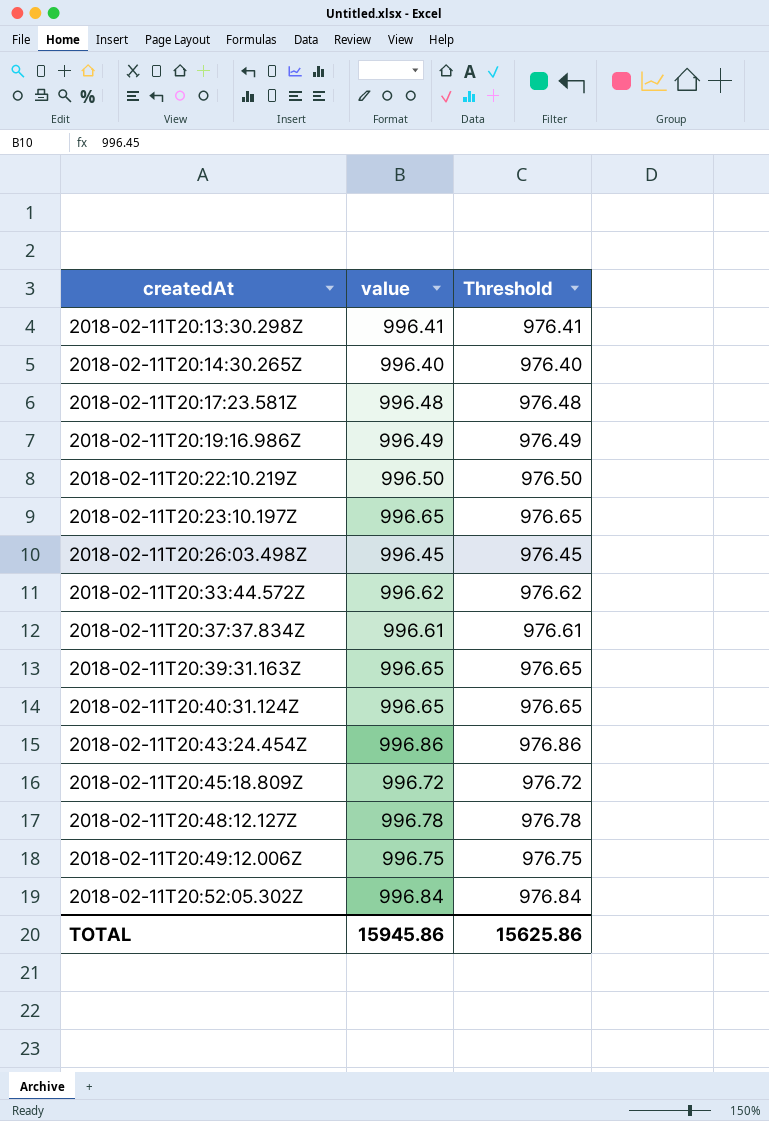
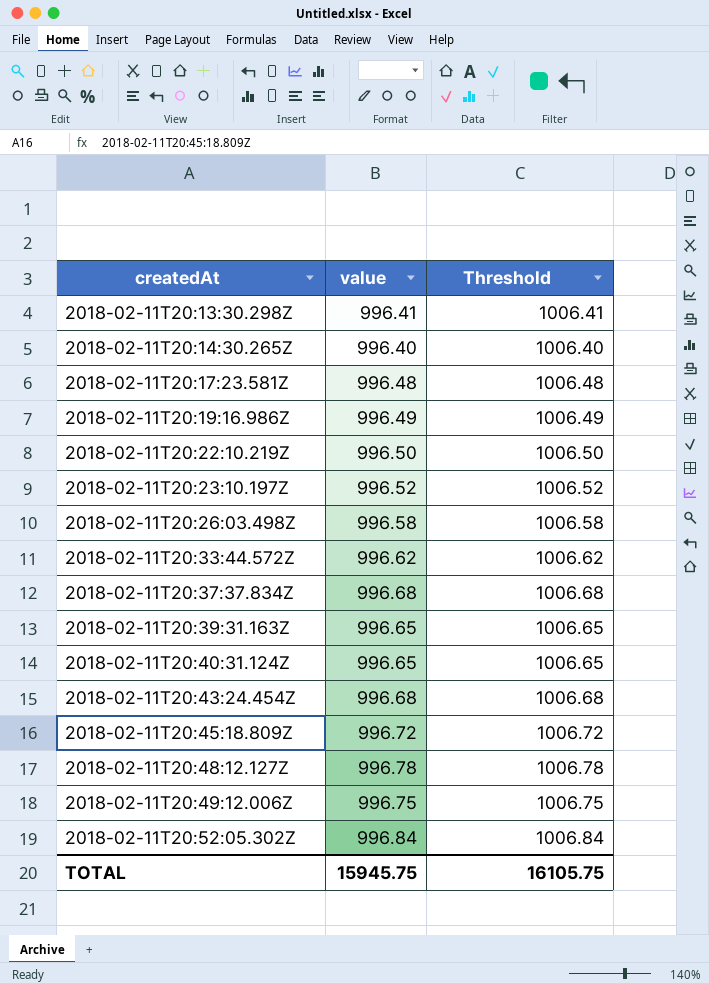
column Threshold | formula: [value] - 20 -> [value] + 10
2018-02-11T20:23:10.197Z | value: 996.65 -> 996.52
2018-02-11T20:26:03.498Z | value: 996.45 -> 996.58
2018-02-11T20:37:37.834Z | value: 996.61 -> 996.68
2018-02-11T20:43:24.454Z | value: 996.86 -> 996.68
TOTAL | value: 15945.86 -> 15945.75
TOTAL | Threshold: 15625.86 -> 16105.75

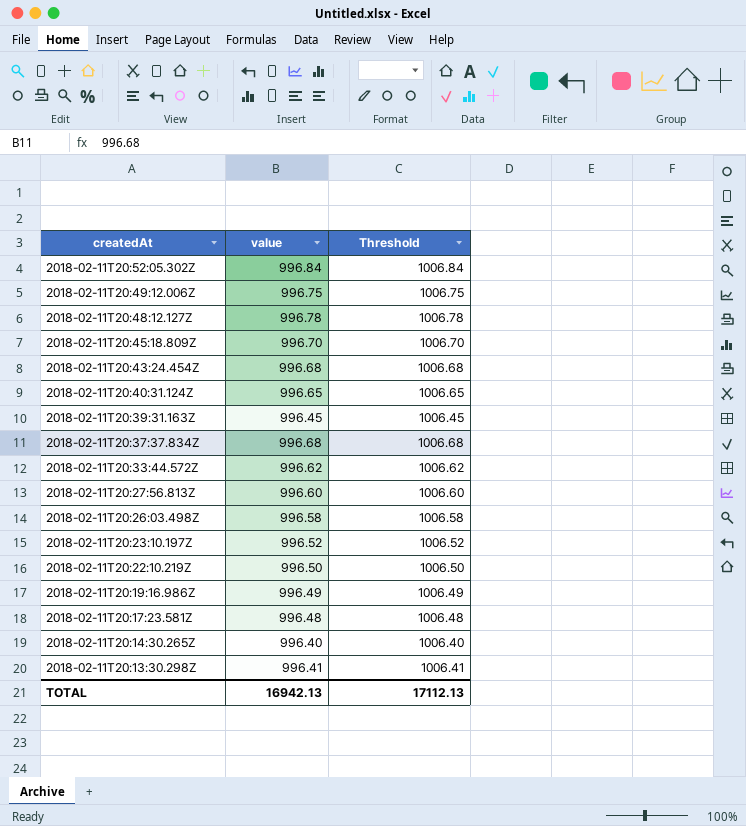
row order: createdAt ascending -> createdAt descending
2018-02-11T20:45:18.809Z | value: 996.72 -> 996.70
2018-02-11T20:45:18.809Z | Threshold: 1006.72 -> 1006.70
2018-02-11T20:39:31.163Z | value: 996.65 -> 996.45
2018-02-11T20:39:31.163Z | Threshold: 1006.65 -> 1006.45
row 2018-02-11T20:27:56.813Z: none -> 996.60 | 1006.60
TOTAL | value: 15945.75 -> 16942.13
TOTAL | Threshold: 16105.75 -> 17112.13

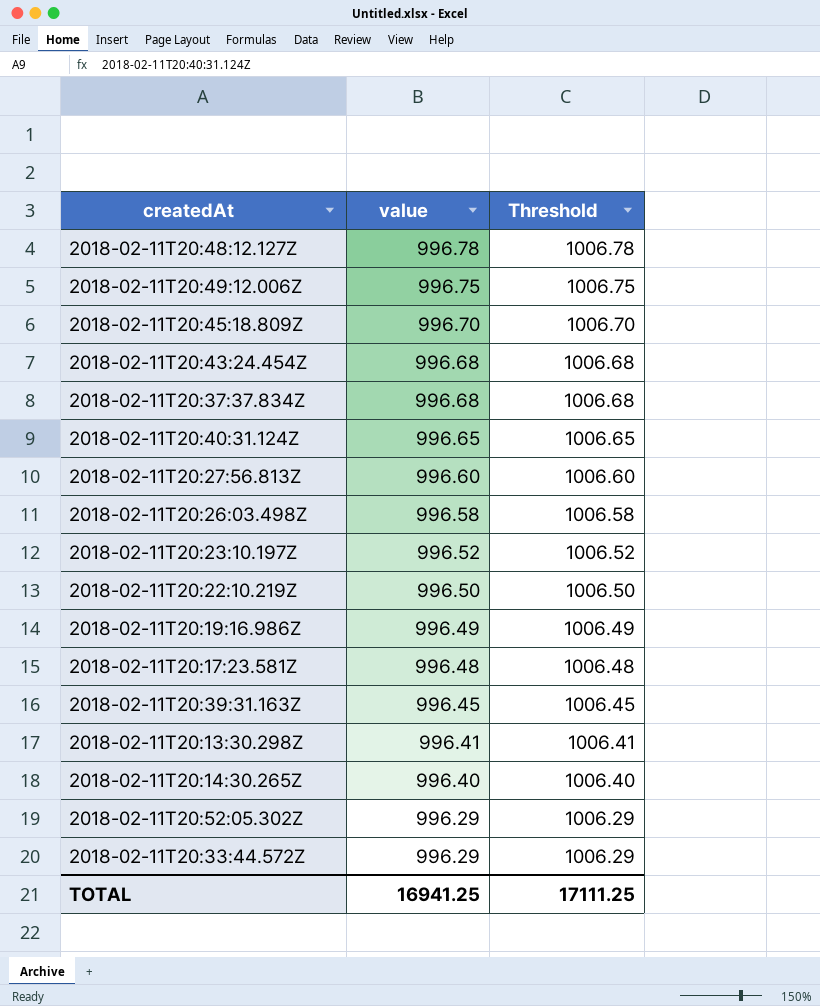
row order: createdAt descending -> value descending
2018-02-11T20:52:05.302Z | value: 996.84 -> 996.29
2018-02-11T20:52:05.302Z | Threshold: 1006.84 -> 1006.29
2018-02-11T20:33:44.572Z | value: 996.62 -> 996.29
2018-02-11T20:33:44.572Z | Threshold: 1006.62 -> 1006.29
TOTAL | value: 16942.13 -> 16941.25
TOTAL | Threshold: 17112.13 -> 17111.25

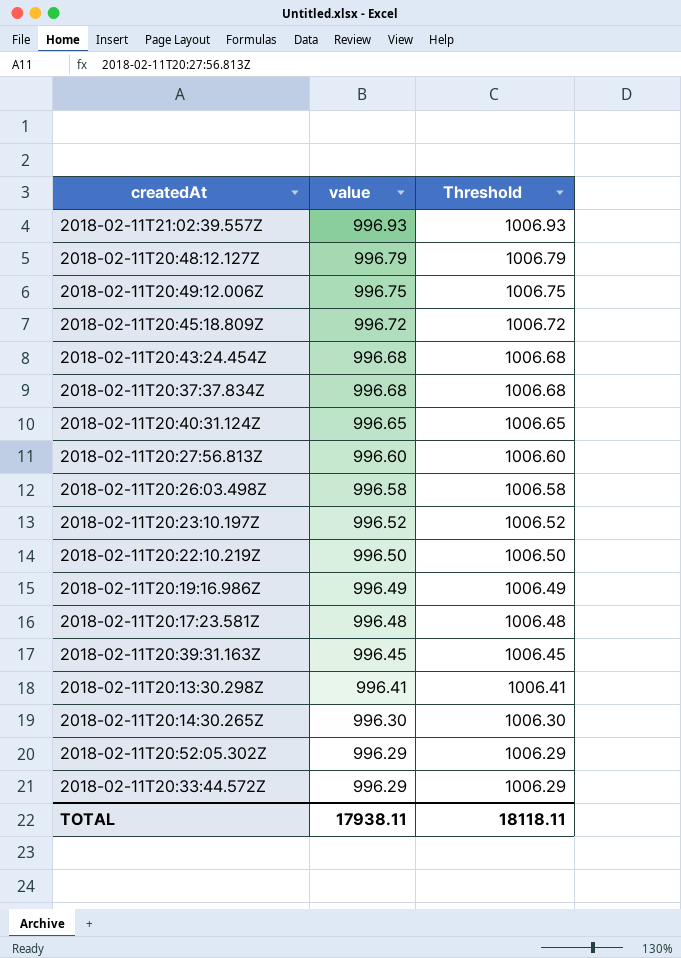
row 2018-02-11T21:02:39.557Z: none -> 996.93 | 1006.93
2018-02-11T20:48:12.127Z | value: 996.78 -> 996.79
2018-02-11T20:48:12.127Z | Threshold: 1006.78 -> 1006.79
2018-02-11T20:45:18.809Z | value: 996.70 -> 996.72
2018-02-11T20:45:18.809Z | Threshold: 1006.70 -> 1006.72
2018-02-11T20:14:30.265Z | value: 996.40 -> 996.30
2018-02-11T20:14:30.265Z | Threshold: 1006.40 -> 1006.30
TOTAL | value: 16941.25 -> 17938.11
TOTAL | Threshold: 17111.25 -> 18118.11

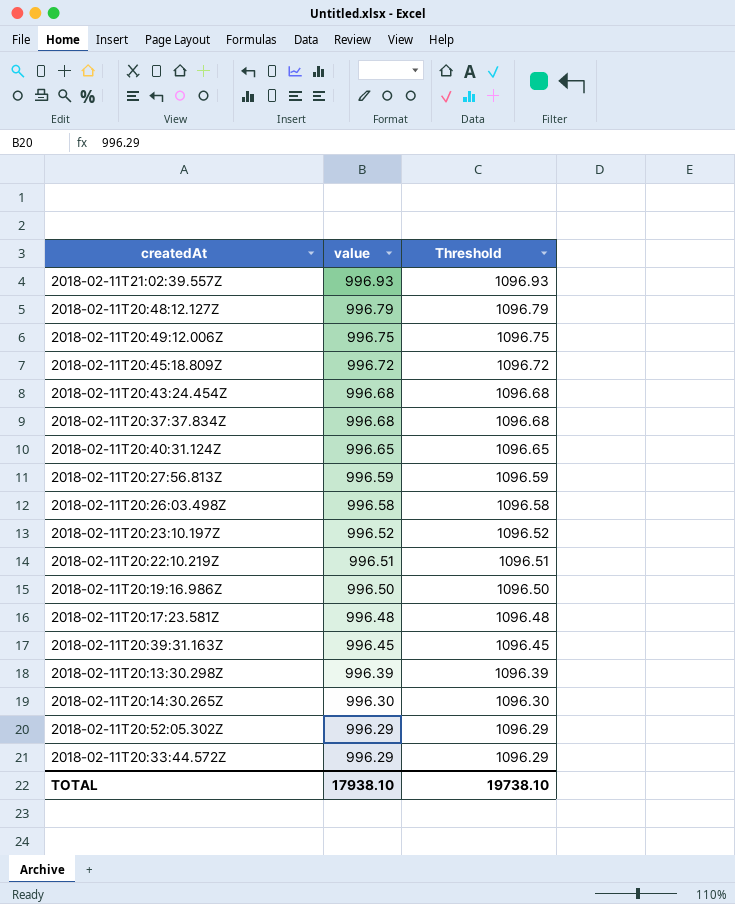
column Threshold | formula: [value] + 10 -> [value] + 100
2018-02-11T20:27:56.813Z | value: 996.60 -> 996.59
2018-02-11T20:22:10.219Z | value: 996.50 -> 996.51
2018-02-11T20:19:16.986Z | value: 996.49 -> 996.50
2018-02-11T20:13:30.298Z | value: 996.41 -> 996.39
TOTAL | value: 17938.11 -> 17938.10
TOTAL | Threshold: 18118.11 -> 19738.10

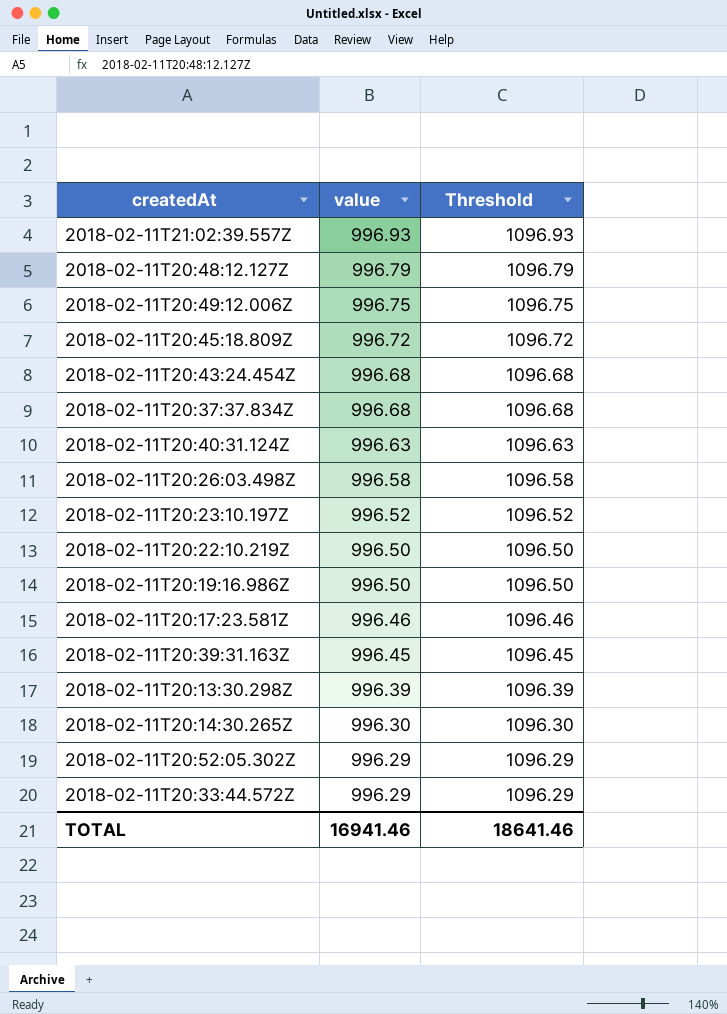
row 2018-02-11T20:27:56.813Z: 996.59 | 1096.59 -> none
2018-02-11T20:40:31.124Z | value: 996.65 -> 996.63
2018-02-11T20:40:31.124Z | Threshold: 1096.65 -> 1096.63
2018-02-11T20:22:10.219Z | value: 996.51 -> 996.50
2018-02-11T20:22:10.219Z | Threshold: 1096.51 -> 1096.50
2018-02-11T20:17:23.581Z | value: 996.48 -> 996.46
2018-02-11T20:17:23.581Z | Threshold: 1096.48 -> 1096.46
TOTAL | value: 17938.10 -> 16941.46
TOTAL | Threshold: 19738.10 -> 18641.46

